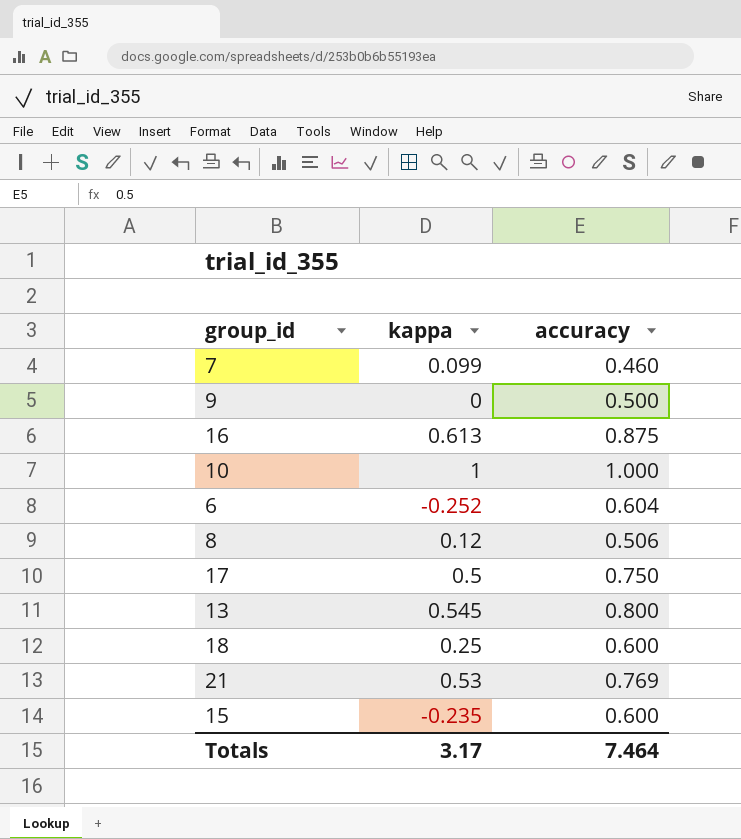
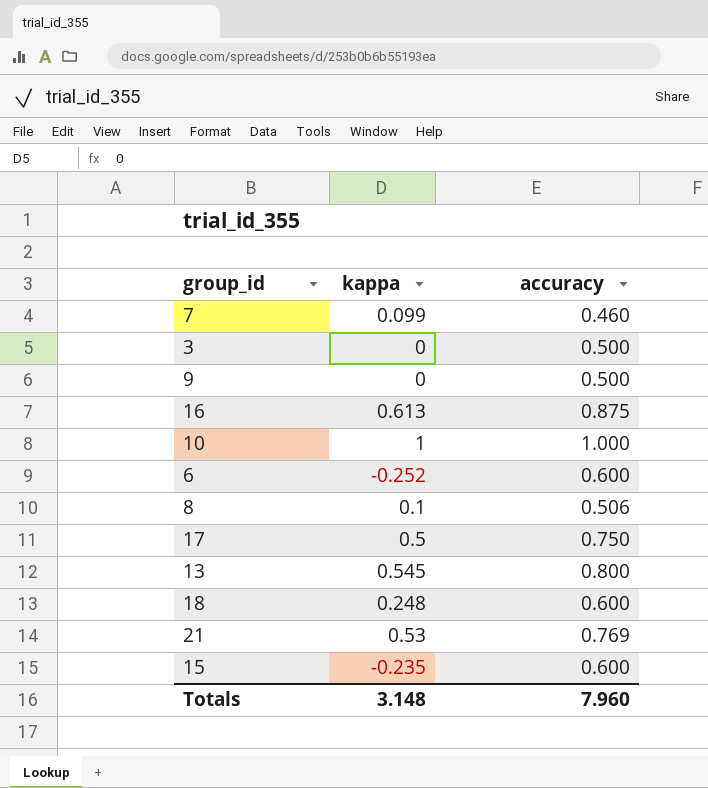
row 3: none -> 0 | 0.500
6 | accuracy: 0.604 -> 0.600
8 | kappa: 0.12 -> 0.1
18 | kappa: 0.25 -> 0.248
Totals | kappa: 3.17 -> 3.148
Totals | accuracy: 7.464 -> 7.960

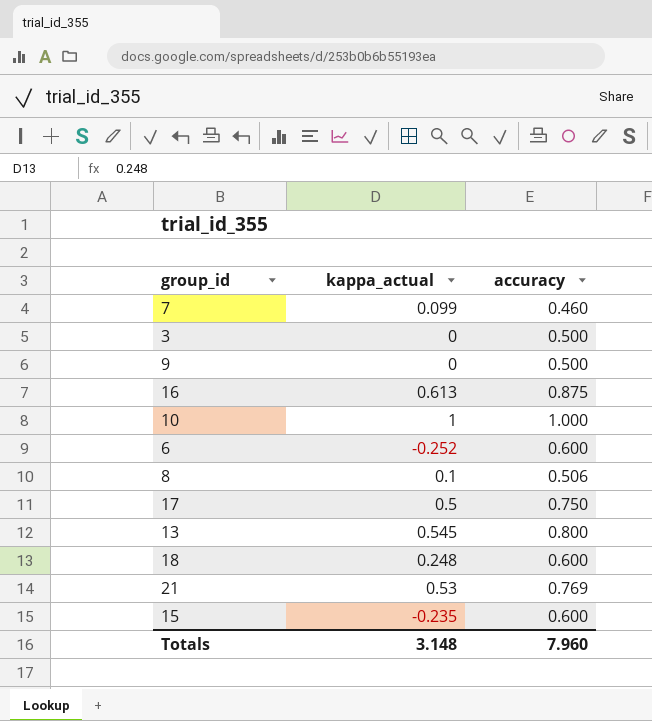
column name: kappa -> kappa_actual

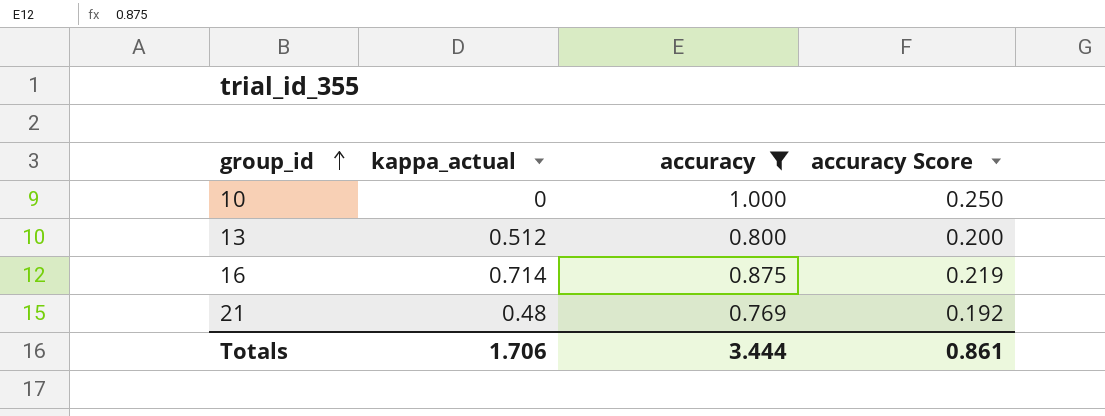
filter: none -> accuracy >= 0.769
row order: none -> group_id ascending
column accuracy Score | formula: none -> [accuracy] * 0.25
10 | kappa_actual: 1 -> 0
13 | kappa_actual: 0.545 -> 0.512
16 | kappa_actual: 0.613 -> 0.714
21 | kappa_actual: 0.53 -> 0.48
Totals | kappa_actual: 3.148 -> 1.706
Totals | accuracy: 7.960 -> 3.444

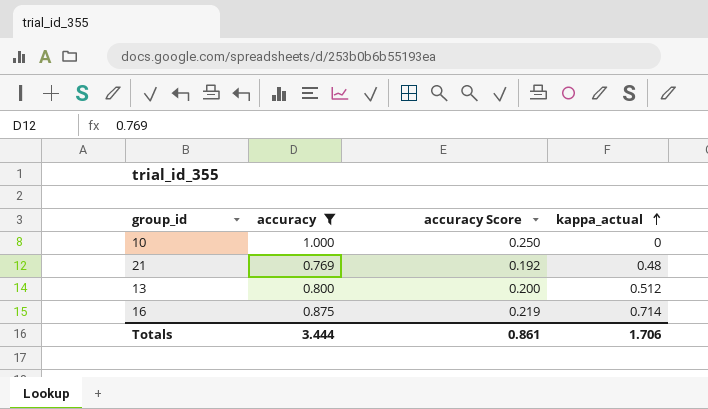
row order: group_id ascending -> kappa_actual ascending
column kappa_actual | position: 2 -> 4

